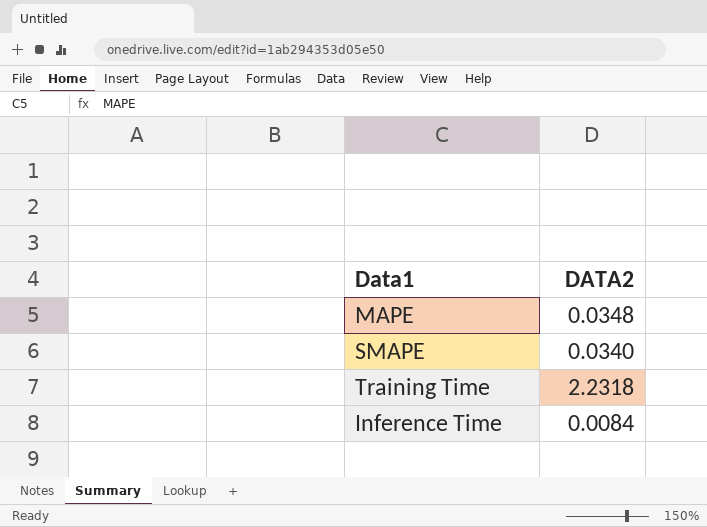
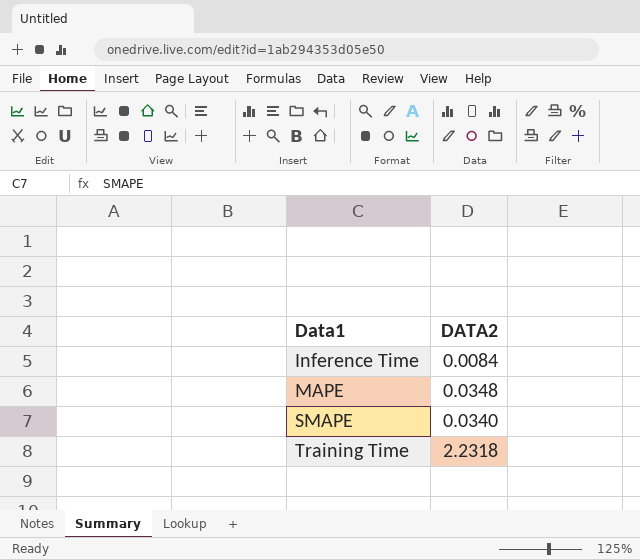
row order: none -> Data1 ascending

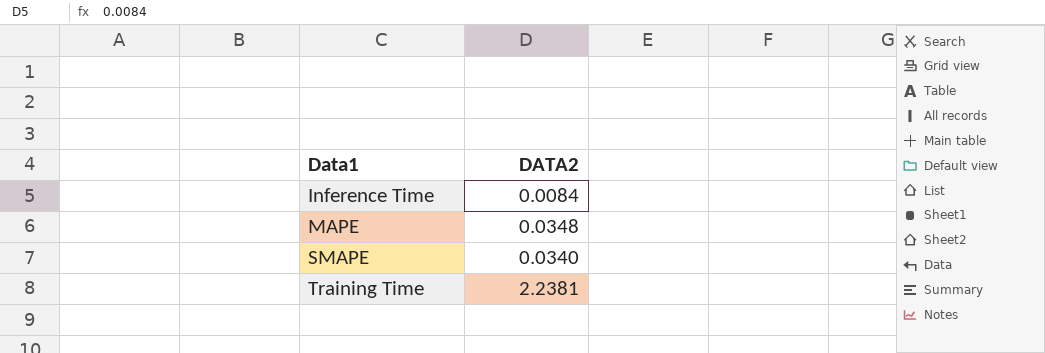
Training Time | DATA2: 2.2318 -> 2.2381

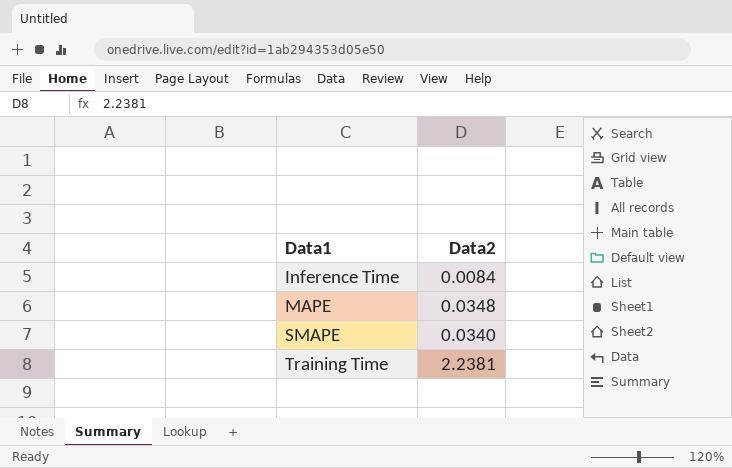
column name: DATA2 -> Data2

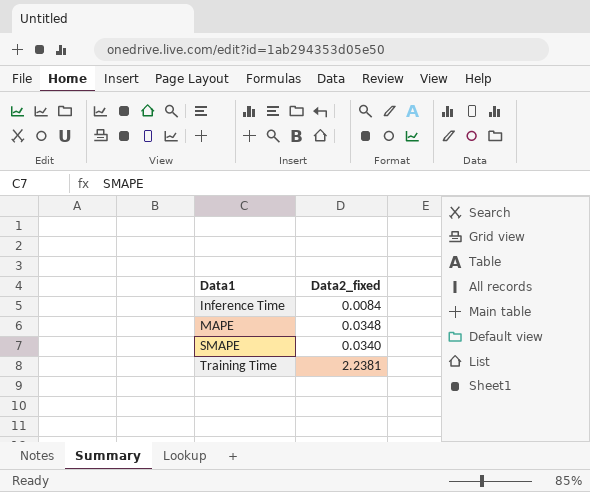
column name: Data2 -> Data2_fixed

